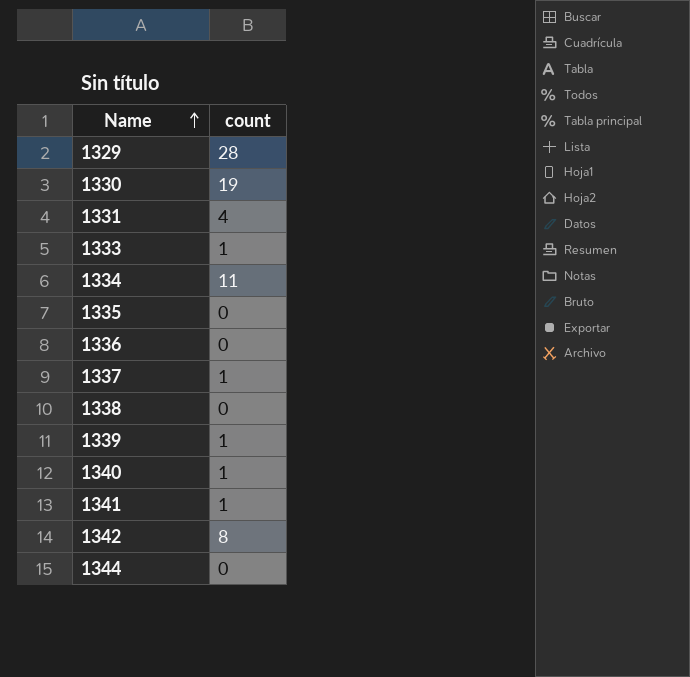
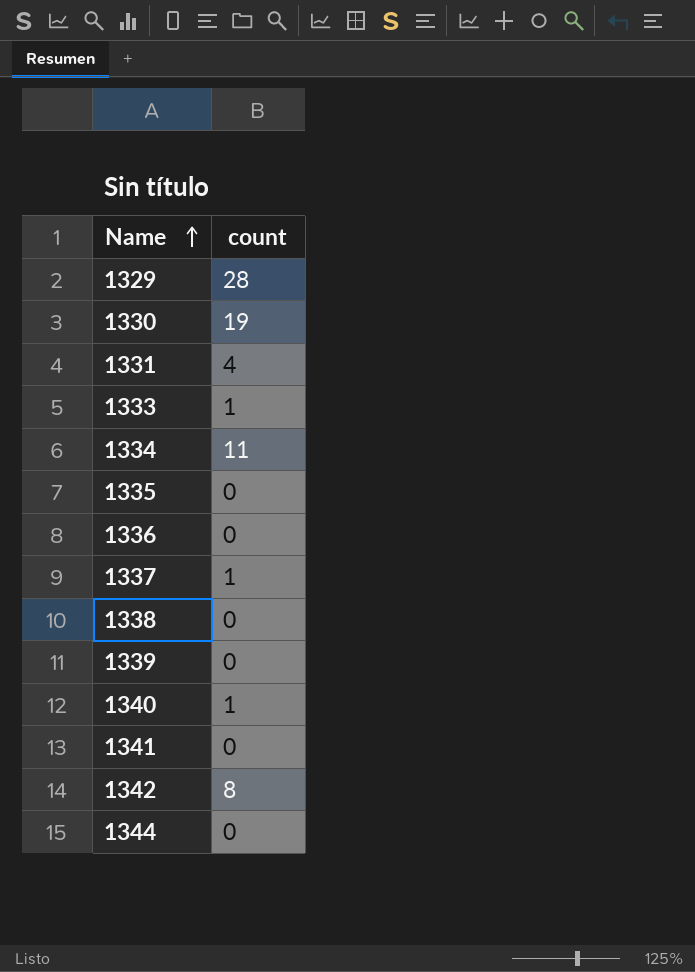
1339 | count: 1 -> 0
1341 | count: 1 -> 0

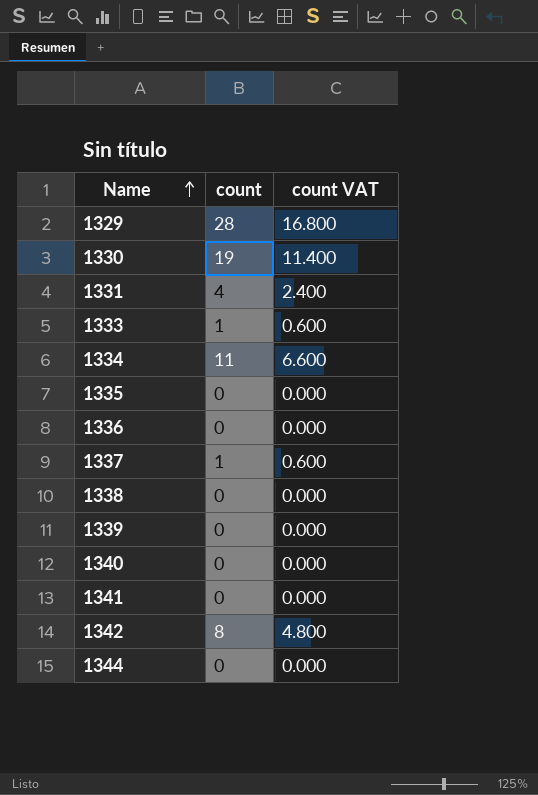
column count VAT | formula: none -> [count] * 0.6
1340 | count: 1 -> 0

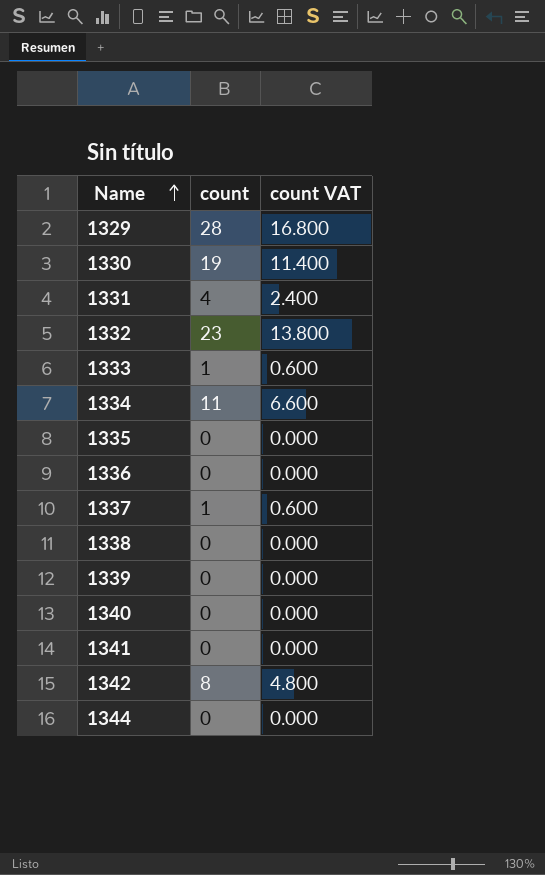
row 1332: none -> 23 | 13.800

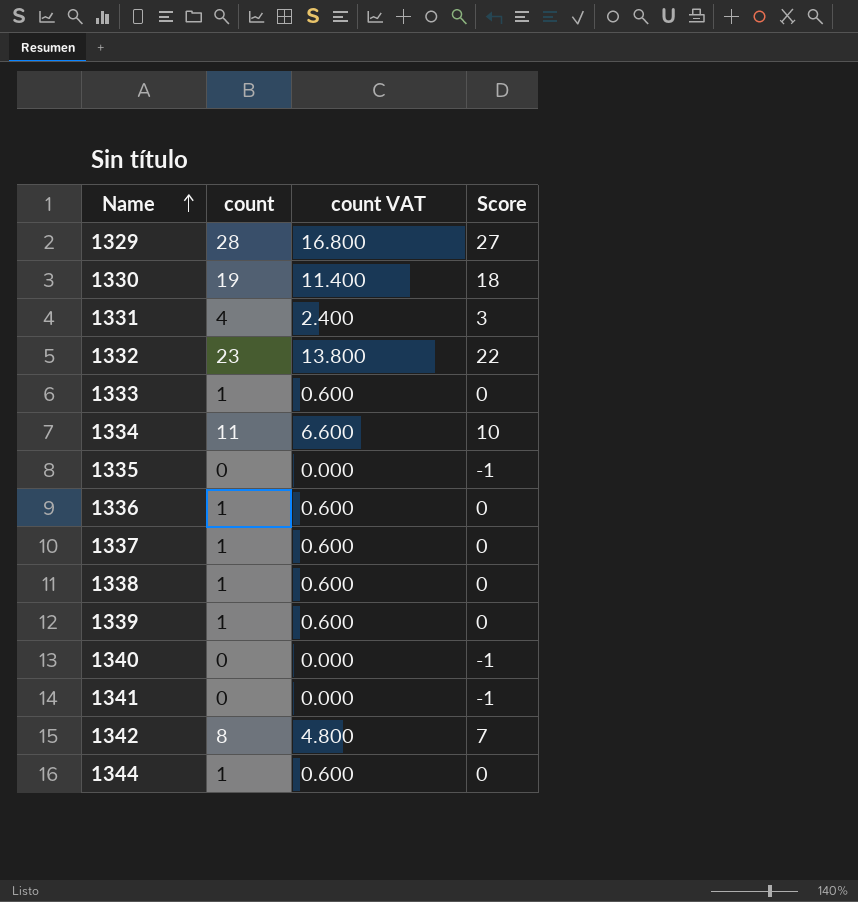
column Score | formula: none -> [count] - 1
1336 | count: 0 -> 1
1336 | count VAT: 0.000 -> 0.600
1338 | count: 0 -> 1
1338 | count VAT: 0.000 -> 0.600
1339 | count: 0 -> 1
1339 | count VAT: 0.000 -> 0.600
1344 | count: 0 -> 1
1344 | count VAT: 0.000 -> 0.600

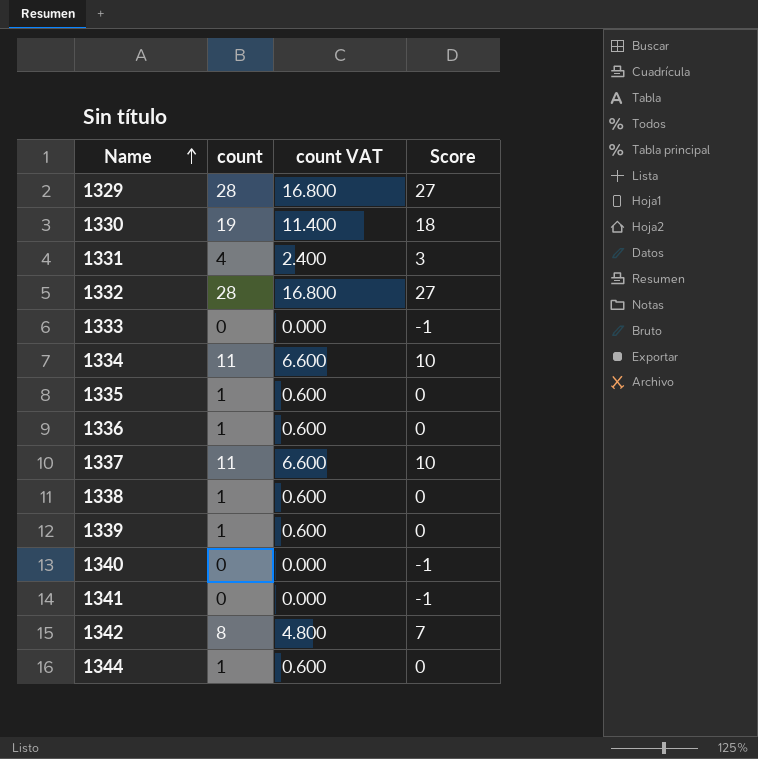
1332 | count: 23 -> 28
1332 | count VAT: 13.800 -> 16.800
1332 | Score: 22 -> 27
1333 | count: 1 -> 0
1333 | count VAT: 0.600 -> 0.000
1333 | Score: 0 -> -1
1335 | count: 0 -> 1
1335 | count VAT: 0.000 -> 0.600
1335 | Score: -1 -> 0
1337 | count: 1 -> 11
1337 | count VAT: 0.600 -> 6.600
1337 | Score: 0 -> 10

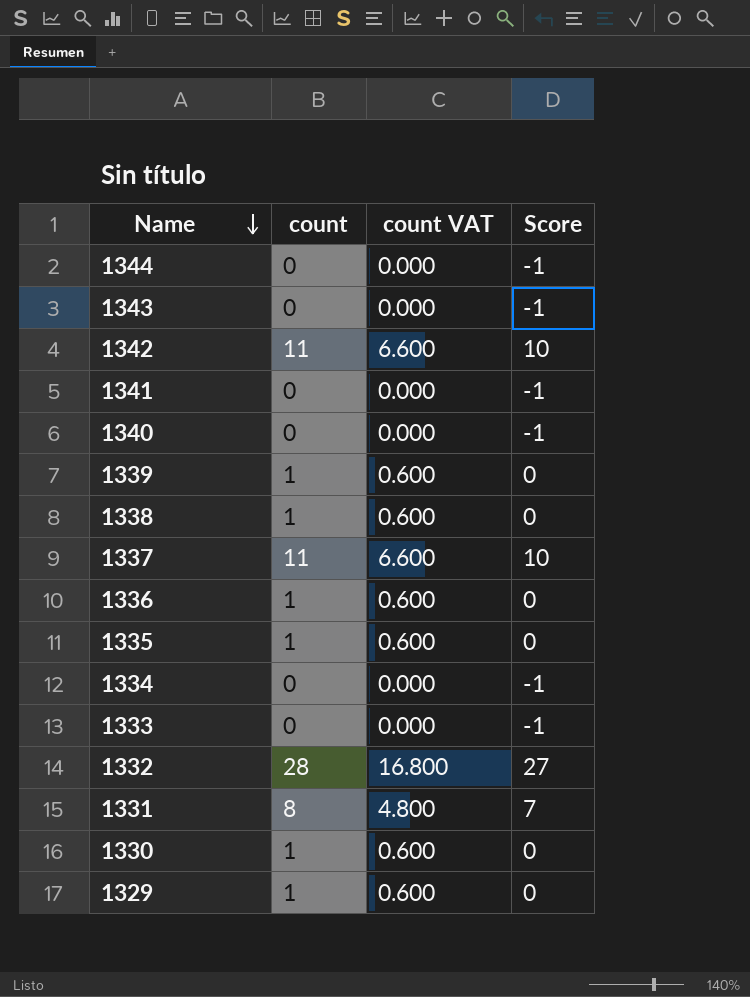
row order: Name ascending -> Name descending
1344 | count: 1 -> 0
1344 | count VAT: 0.600 -> 0.000
1344 | Score: 0 -> -1
row 1343: none -> 0 | 0.000 | -1
1342 | count: 8 -> 11
1342 | count VAT: 4.800 -> 6.600
1342 | Score: 7 -> 10
1334 | count: 11 -> 0
1334 | count VAT: 6.600 -> 0.000
1334 | Score: 10 -> -1
1331 | count: 4 -> 8
1331 | count VAT: 2.400 -> 4.800
1331 | Score: 3 -> 7
1330 | count: 19 -> 1
1330 | count VAT: 11.400 -> 0.600
1330 | Score: 18 -> 0
1329 | count: 28 -> 1
1329 | count VAT: 16.800 -> 0.600
1329 | Score: 27 -> 0

